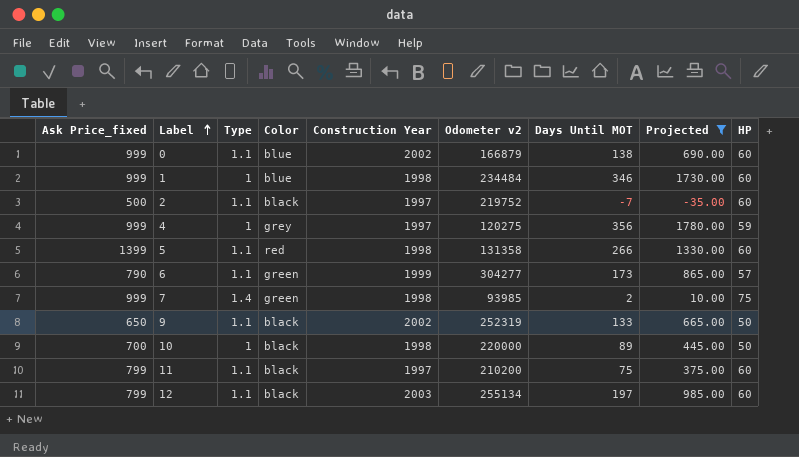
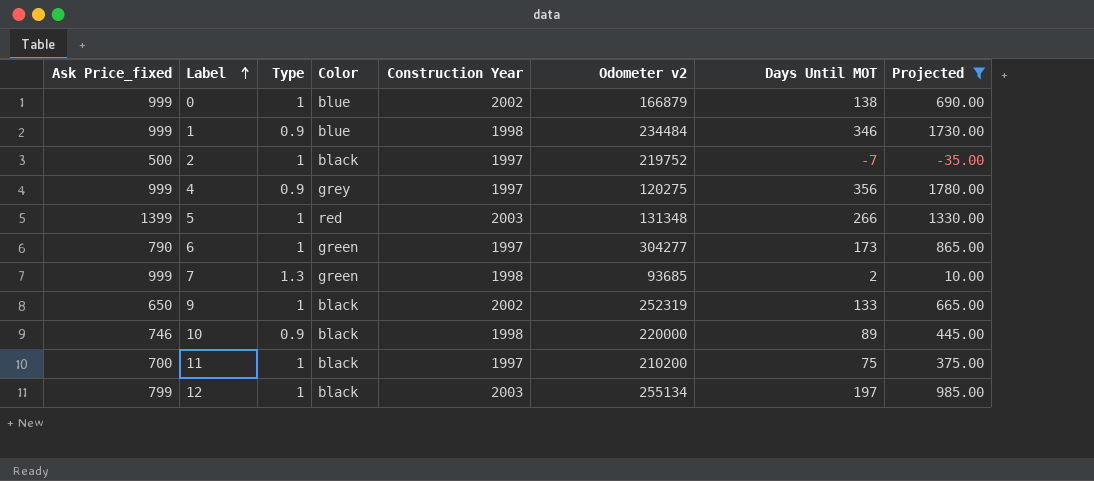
column HP | position: 9 -> none
0 | Type: 1.1 -> 1
1 | Type: 1 -> 0.9
2 | Type: 1.1 -> 1
4 | Type: 1 -> 0.9
5 | Type: 1.1 -> 1
5 | Construction Year: 1998 -> 2003
5 | Odometer v2: 131358 -> 131348
6 | Type: 1.1 -> 1
6 | Construction Year: 1999 -> 1997
7 | Type: 1.4 -> 1.3
7 | Odometer v2: 93985 -> 93685
9 | Type: 1.1 -> 1
10 | Ask Price_fixed: 700 -> 746
10 | Type: 1 -> 0.9
11 | Ask Price_fixed: 799 -> 700
11 | Type: 1.1 -> 1
12 | Type: 1.1 -> 1

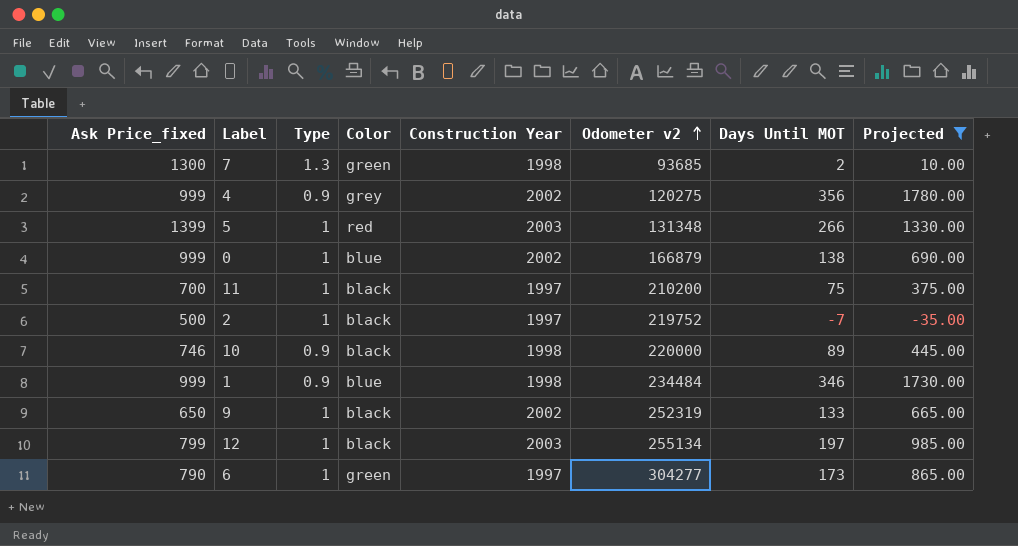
row order: Label ascending -> Odometer v2 ascending
7 | Ask Price_fixed: 999 -> 1300
4 | Construction Year: 1997 -> 2002

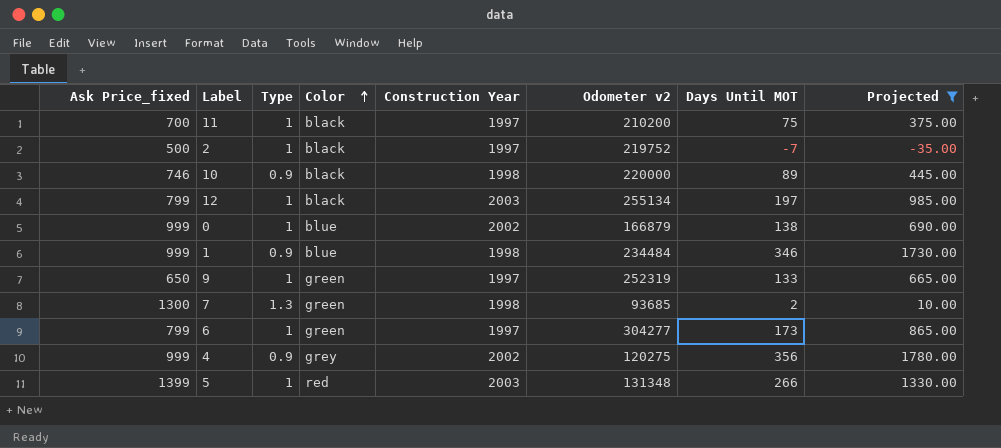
row order: Odometer v2 ascending -> Color ascending
9 | Color: black -> green
9 | Construction Year: 2002 -> 1997
6 | Ask Price_fixed: 790 -> 799

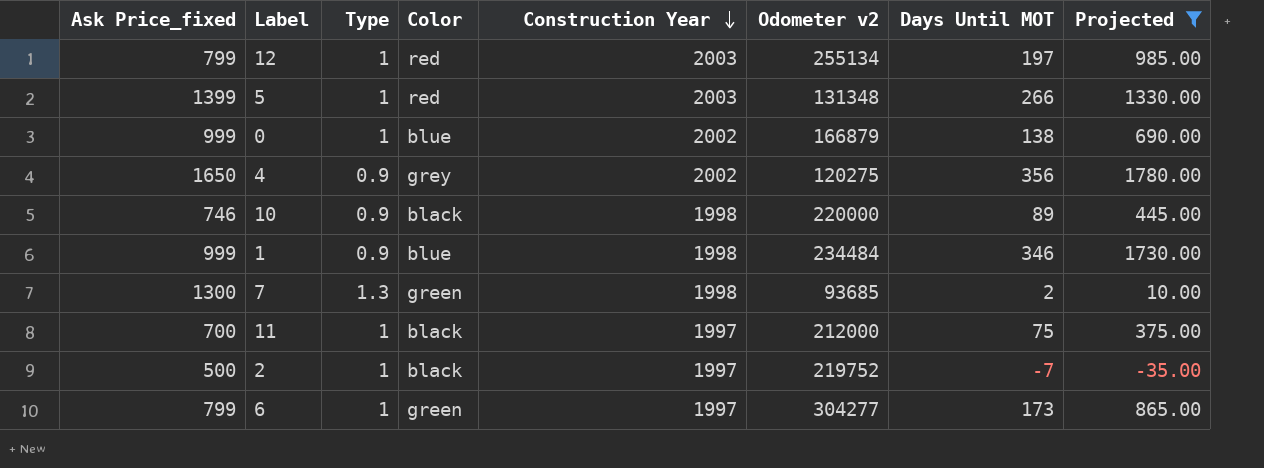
row order: Color ascending -> Construction Year descending
row 9: 650 | 1 | green | 1997 | 252319 | 133 | 665.00 -> none
12 | Color: black -> red
4 | Ask Price_fixed: 999 -> 1650
11 | Odometer v2: 210200 -> 212000

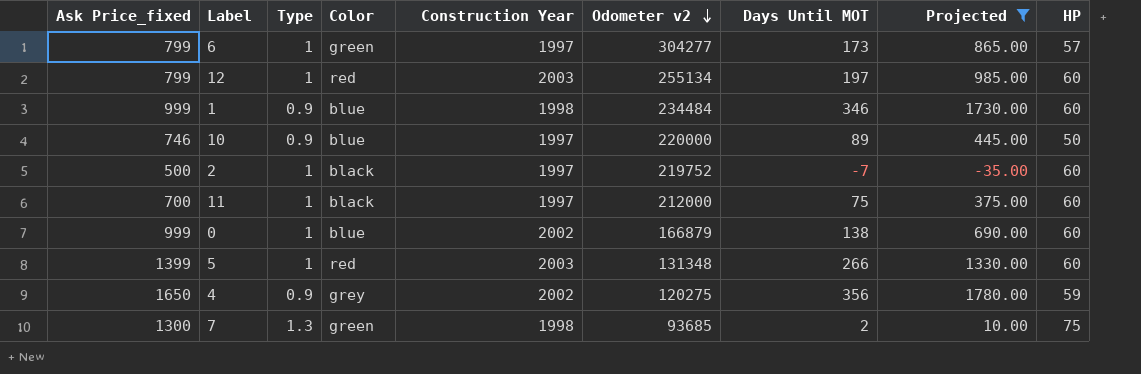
row order: Construction Year descending -> Odometer v2 descending
column HP | position: none -> 9
10 | Color: black -> blue
10 | Construction Year: 1998 -> 1997

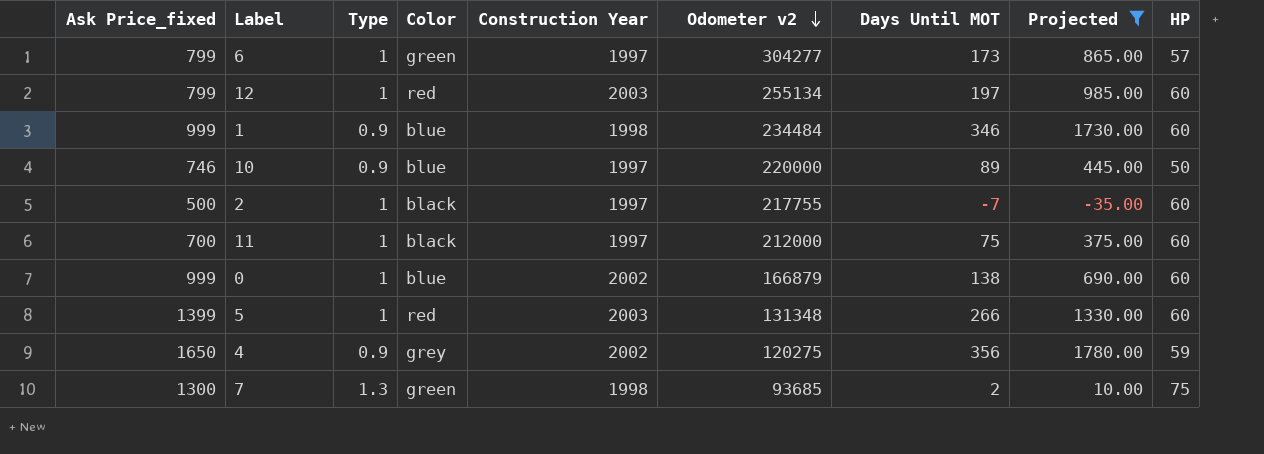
2 | Odometer v2: 219752 -> 217755

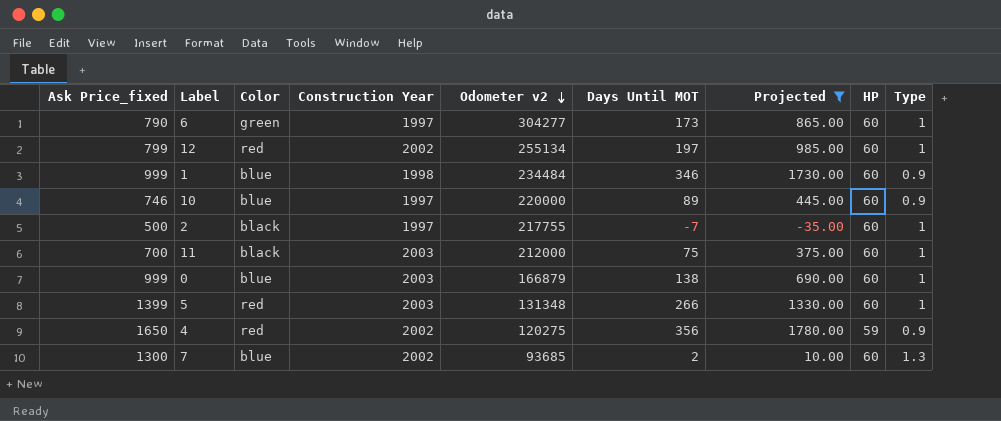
column Type | position: 3 -> 9
6 | Ask Price_fixed: 799 -> 790
6 | HP: 57 -> 60
12 | Construction Year: 2003 -> 2002
10 | HP: 50 -> 60
11 | Construction Year: 1997 -> 2003
0 | Construction Year: 2002 -> 2003
4 | Color: grey -> red
7 | Color: green -> blue
7 | Construction Year: 1998 -> 2002
7 | HP: 75 -> 60

